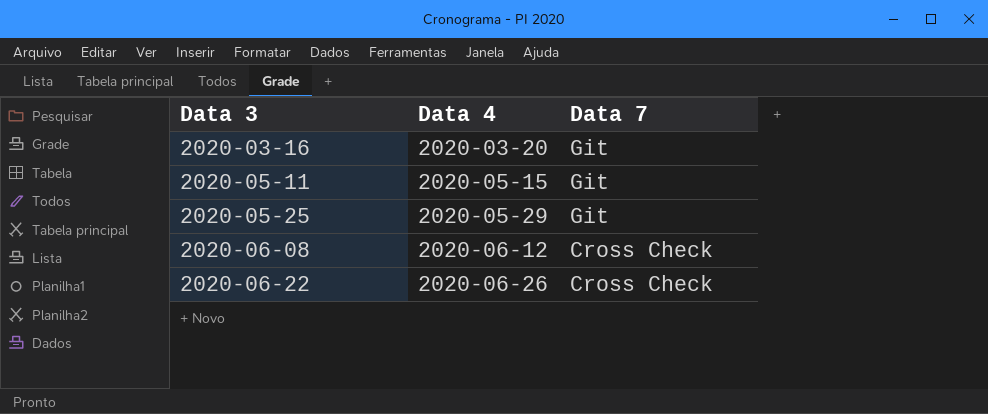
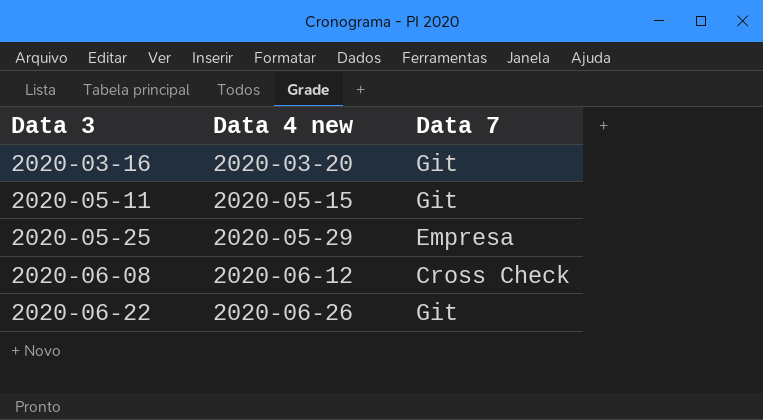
column name: Data 4 -> Data 4 new
2020-05-25 | Data 7: Git -> Empresa
2020-06-22 | Data 7: Cross Check -> Git

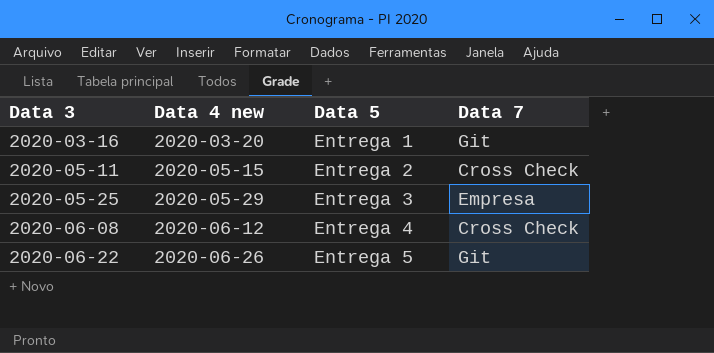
column Data 5 | position: none -> 3
2020-05-11 | Data 7: Git -> Cross Check

